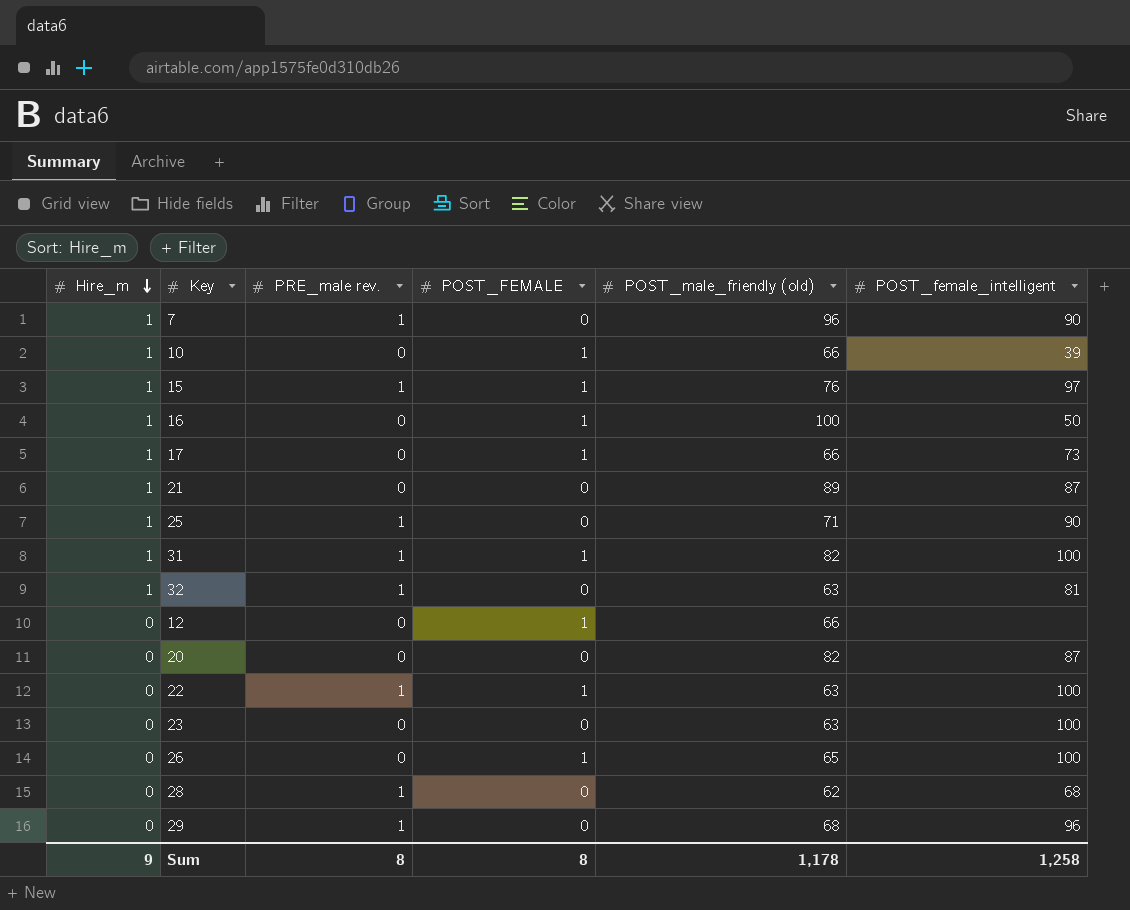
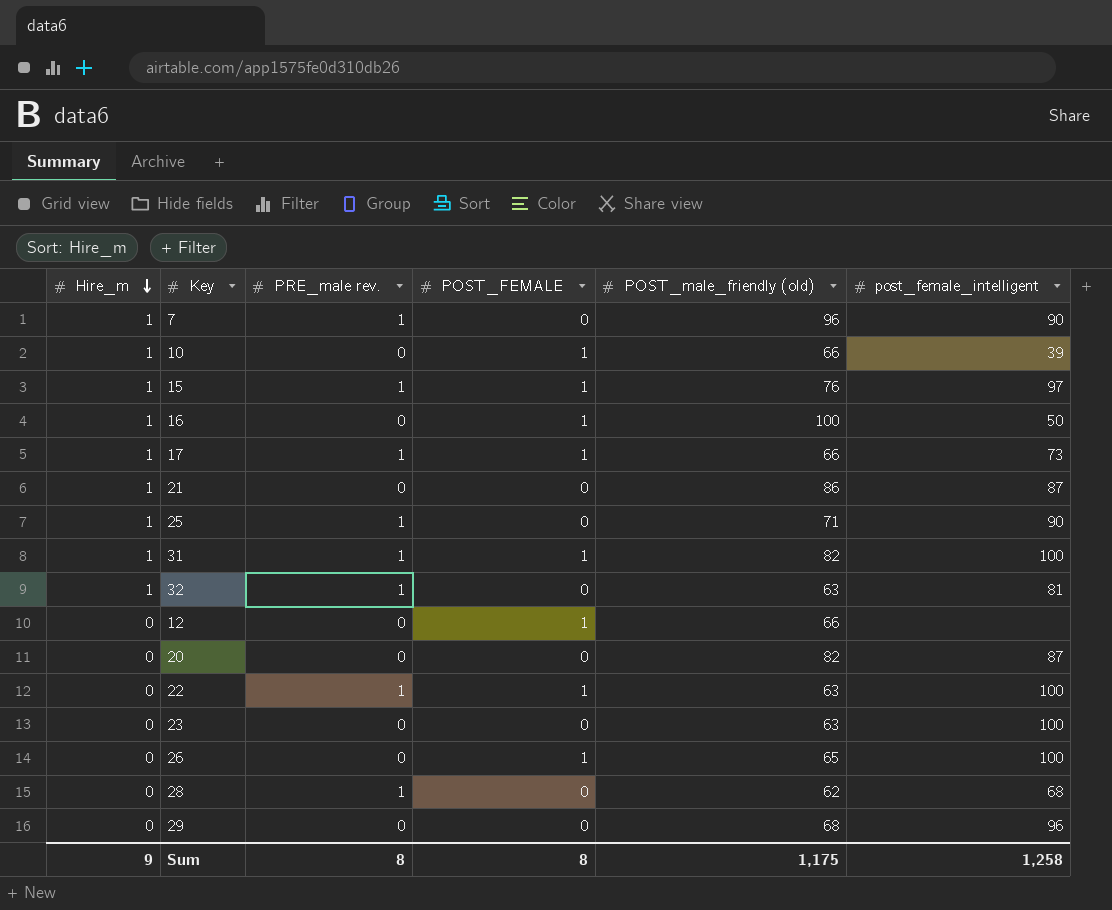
column name: POST_female_intelligent -> post_female_intelligent
17 | PRE_male rev.: 0 -> 1
21 | POST_male_friendly (old): 89 -> 86
29 | PRE_male rev.: 1 -> 0
Sum | POST_male_friendly (old): 1,178 -> 1,175

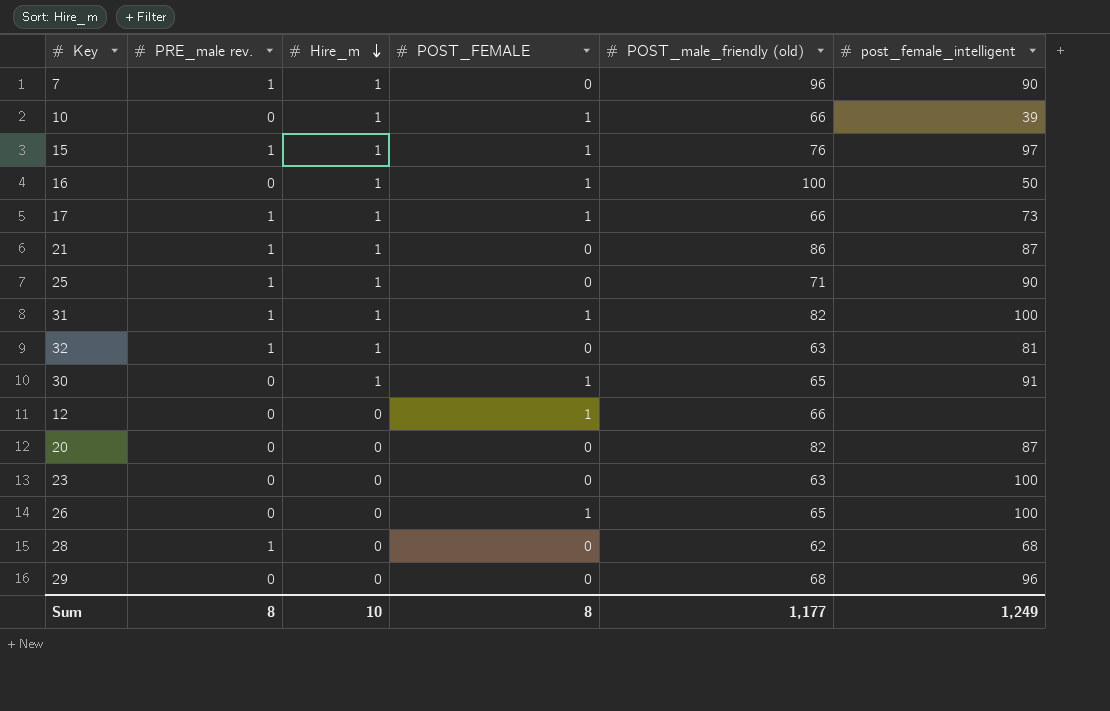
column Hire_m | position: 1 -> 3
row 22: 0 | 1 | 1 | 63 | 100 -> none
21 | PRE_male rev.: 0 -> 1
row 30: none -> 0 | 1 | 1 | 65 | 91
Sum | Hire_m: 9 -> 10
Sum | POST_male_friendly (old): 1,175 -> 1,177
Sum | post_female_intelligent: 1,258 -> 1,249

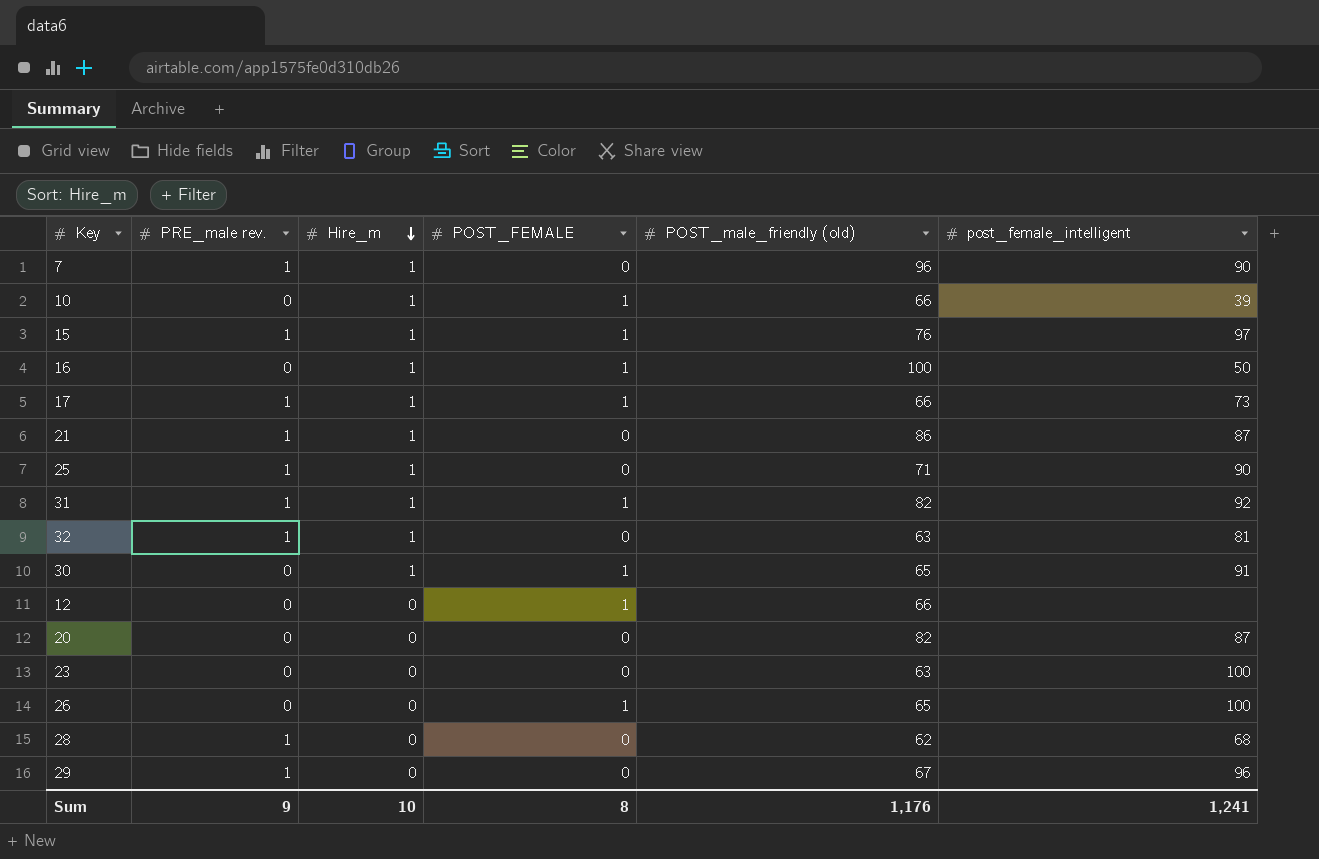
31 | post_female_intelligent: 100 -> 92
29 | PRE_male rev.: 0 -> 1
29 | POST_male_friendly (old): 68 -> 67
Sum | PRE_male rev.: 8 -> 9
Sum | POST_male_friendly (old): 1,177 -> 1,176
Sum | post_female_intelligent: 1,249 -> 1,241

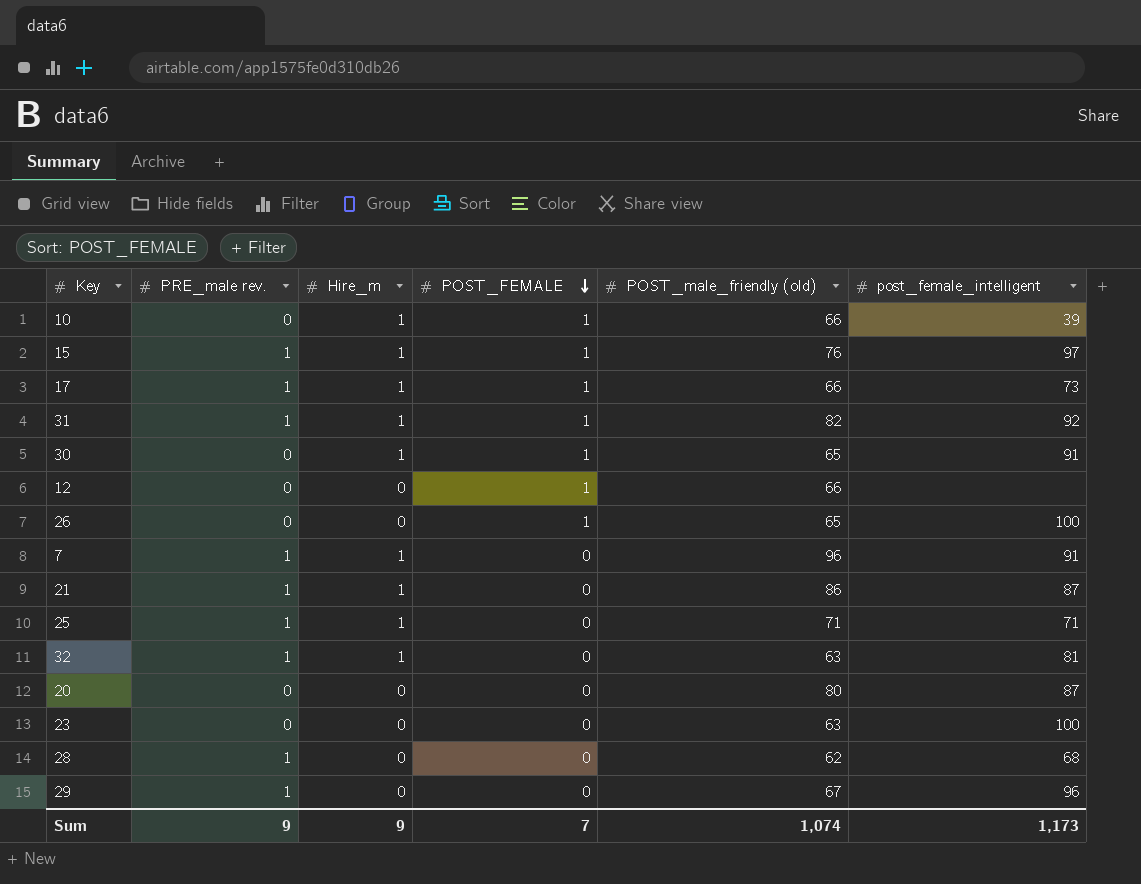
row order: Hire_m descending -> POST_FEMALE descending
row 16: 0 | 1 | 1 | 100 | 50 -> none
7 | post_female_intelligent: 90 -> 91
25 | post_female_intelligent: 90 -> 71
20 | POST_male_friendly (old): 82 -> 80
Sum | Hire_m: 10 -> 9
Sum | POST_FEMALE: 8 -> 7
Sum | POST_male_friendly (old): 1,176 -> 1,074
Sum | post_female_intelligent: 1,241 -> 1,173

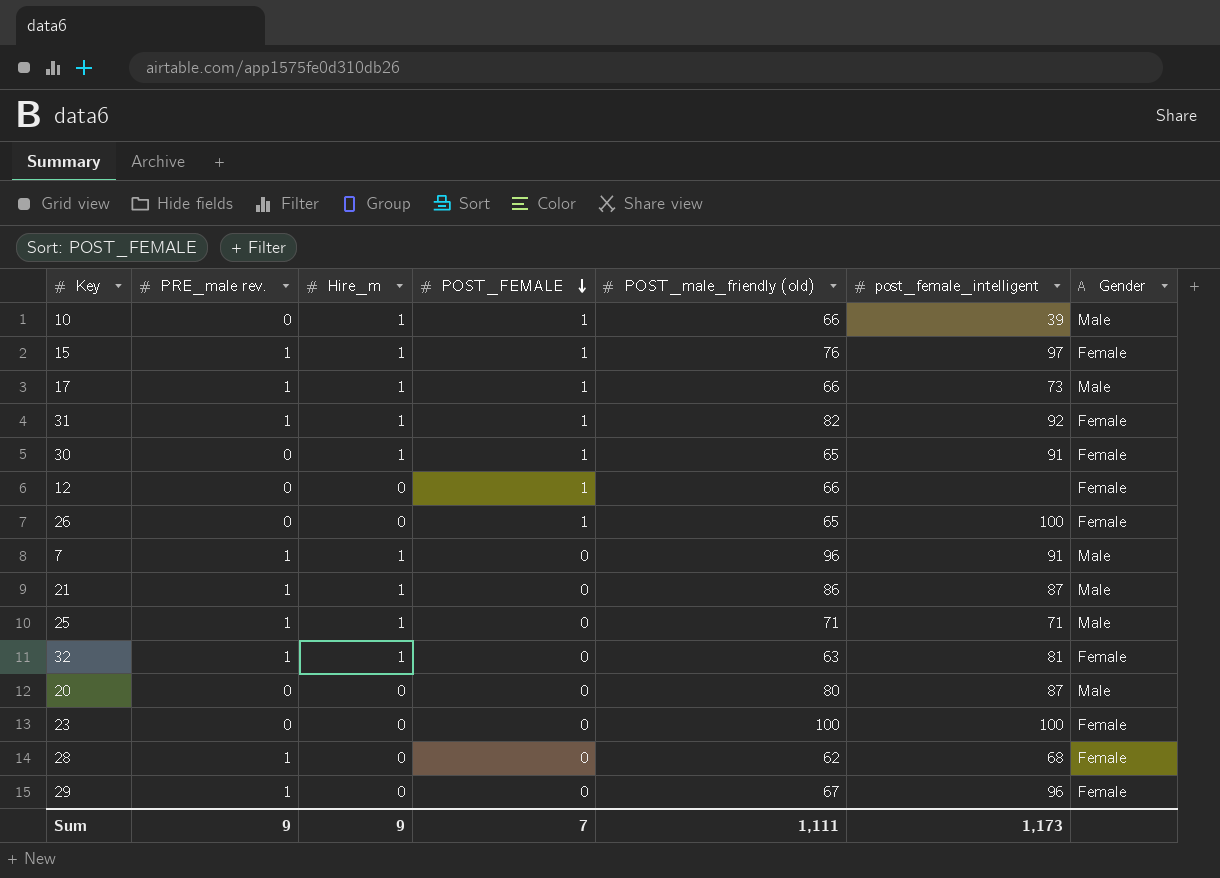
column Gender | position: none -> 7
23 | POST_male_friendly (old): 63 -> 100
Sum | POST_male_friendly (old): 1,074 -> 1,111

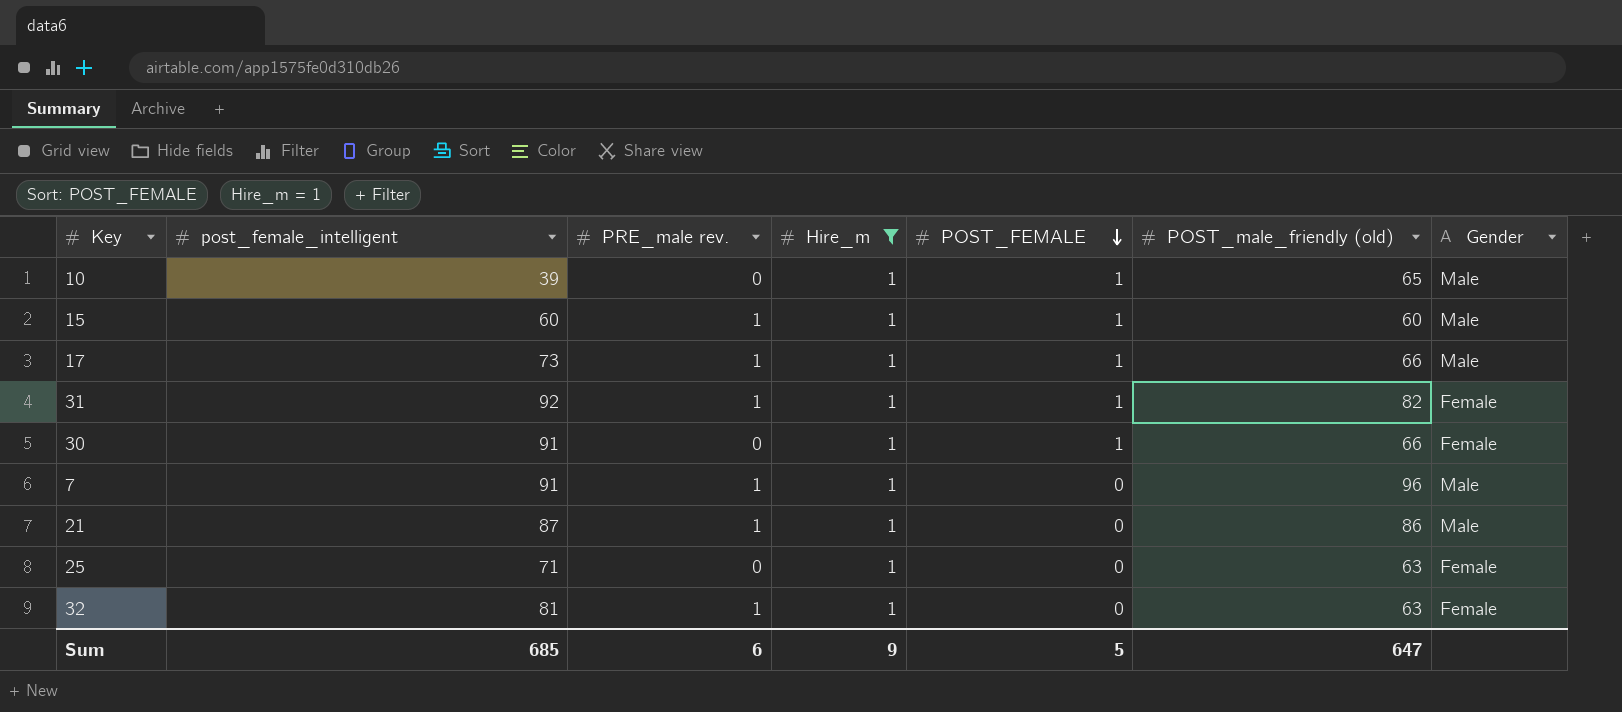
filter: none -> Hire_m = 1
column post_female_intelligent | position: 6 -> 2
10 | POST_male_friendly (old): 66 -> 65
15 | post_female_intelligent: 97 -> 60
15 | POST_male_friendly (old): 76 -> 60
15 | Gender: Female -> Male
30 | POST_male_friendly (old): 65 -> 66
25 | PRE_male rev.: 1 -> 0
25 | POST_male_friendly (old): 71 -> 63
25 | Gender: Male -> Female
Sum | post_female_intelligent: 1,173 -> 685
Sum | PRE_male rev.: 9 -> 6
Sum | POST_FEMALE: 7 -> 5
Sum | POST_male_friendly (old): 1,111 -> 647

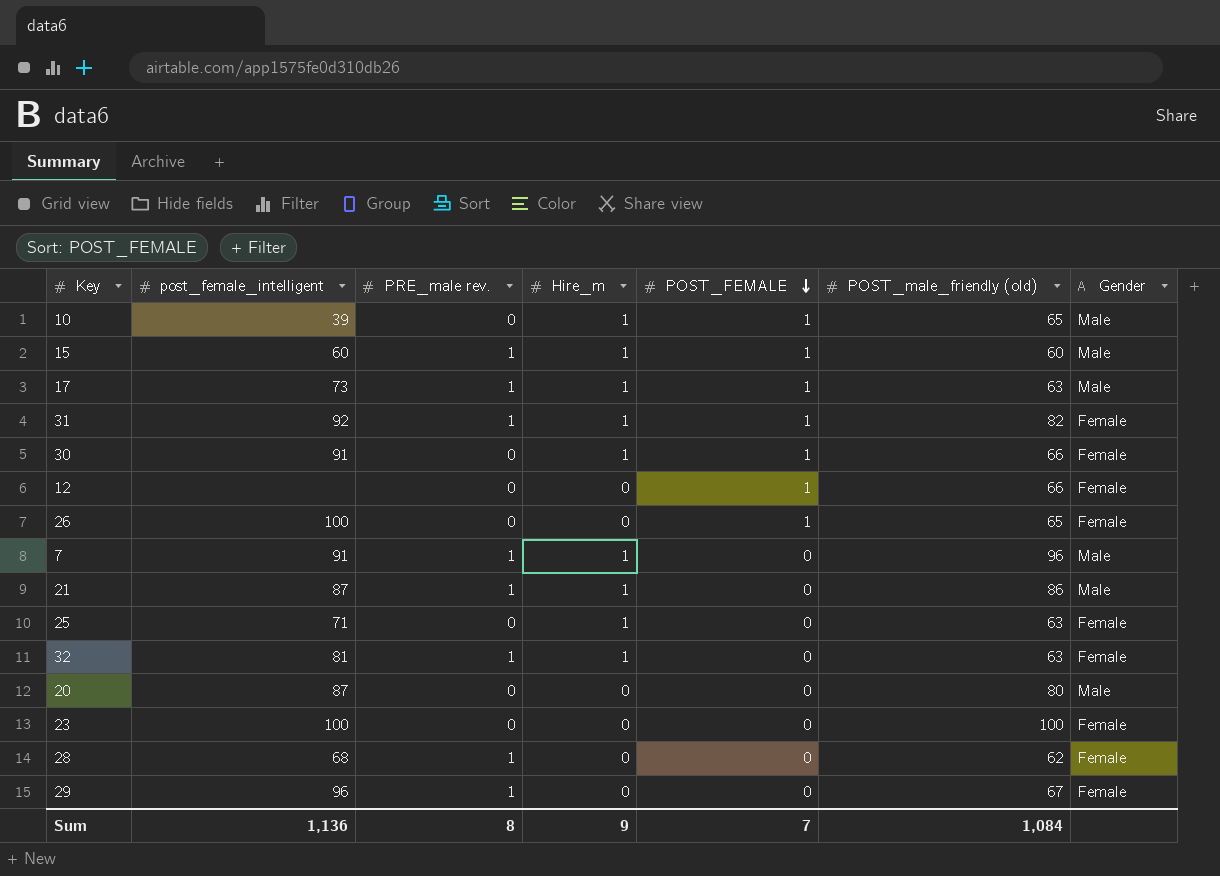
filter: Hire_m = 1 -> none
17 | POST_male_friendly (old): 66 -> 63
Sum | post_female_intelligent: 685 -> 1,136
Sum | PRE_male rev.: 6 -> 8
Sum | POST_FEMALE: 5 -> 7
Sum | POST_male_friendly (old): 647 -> 1,084

